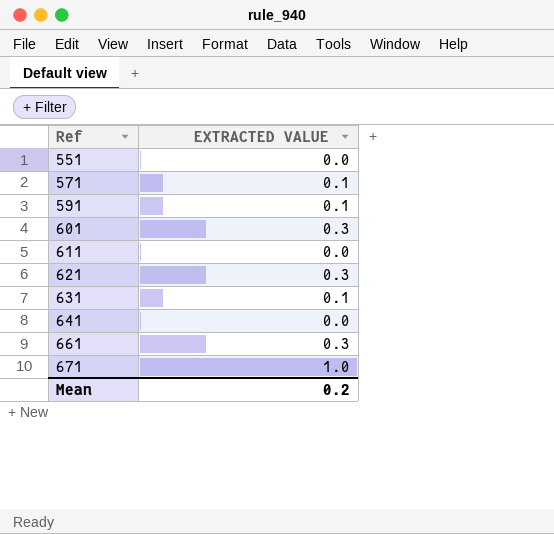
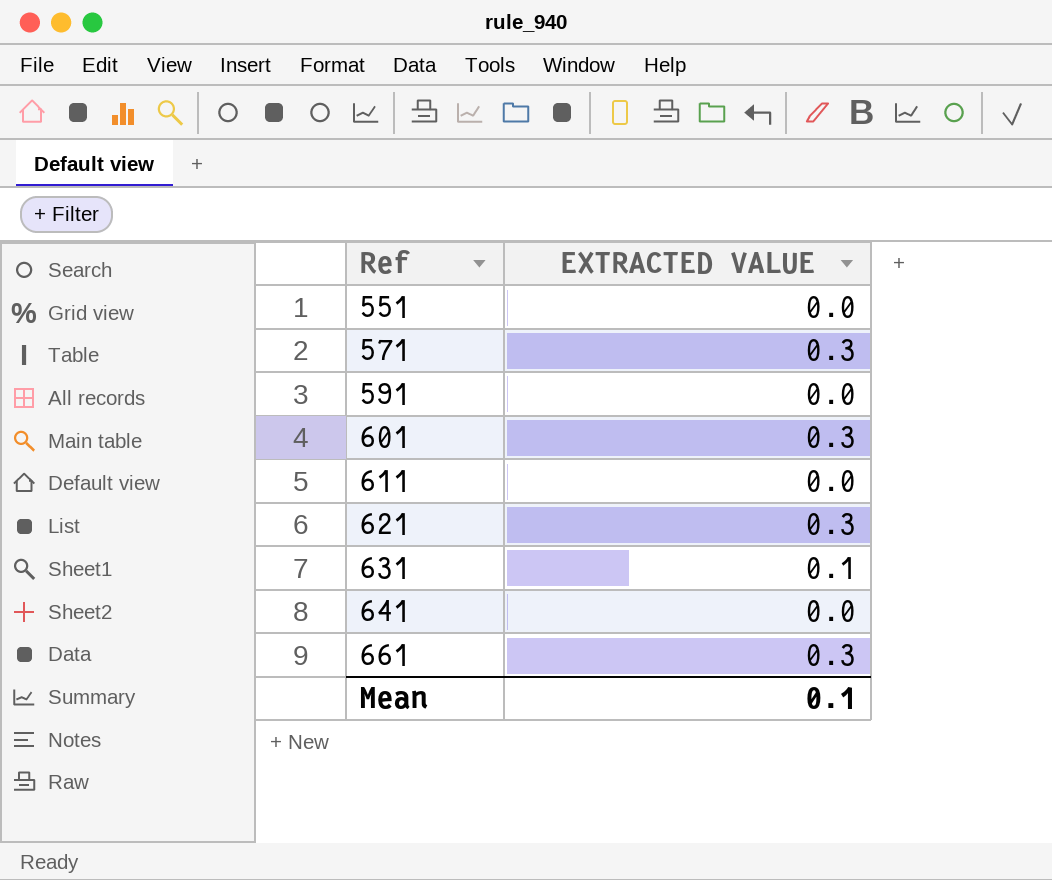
row 671: 1.0 -> none
571 | EXTRACTED VALUE: 0.1 -> 0.3
591 | EXTRACTED VALUE: 0.1 -> 0.0
Mean | EXTRACTED VALUE: 0.2 -> 0.1

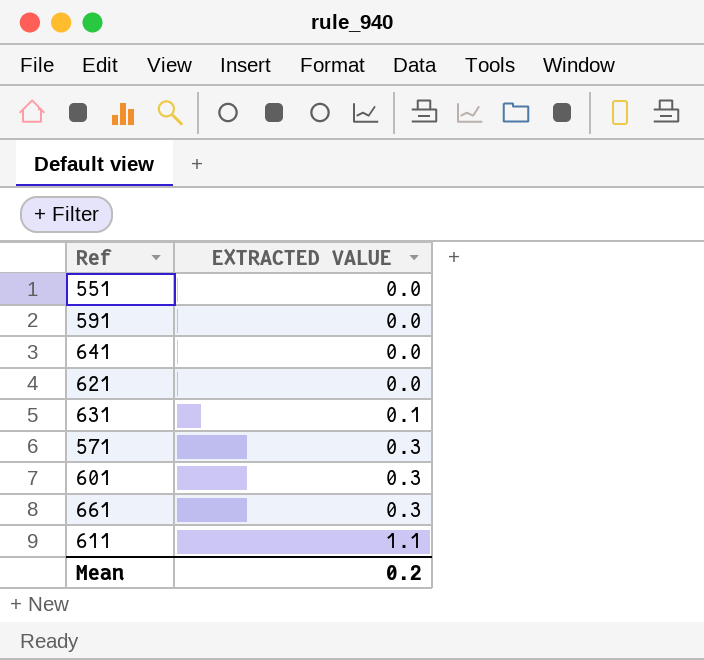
row order: Ref ascending -> EXTRACTED VALUE ascending
621 | EXTRACTED VALUE: 0.3 -> 0.0
611 | EXTRACTED VALUE: 0.0 -> 1.1
Mean | EXTRACTED VALUE: 0.1 -> 0.2

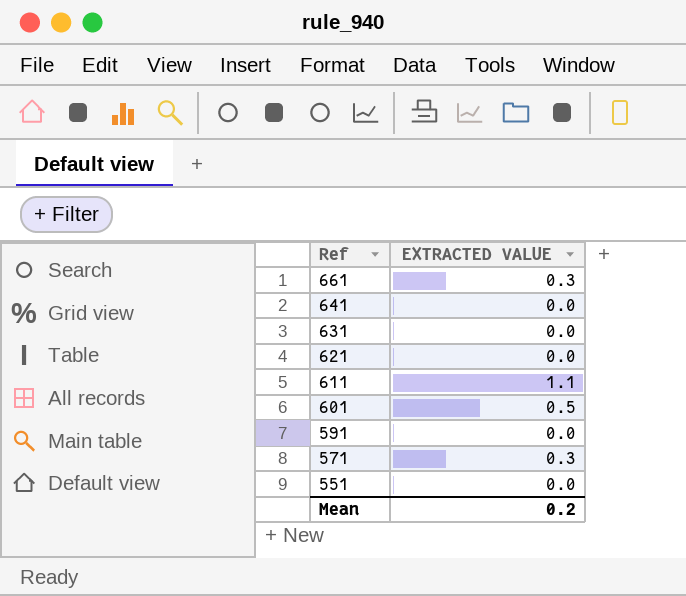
row order: EXTRACTED VALUE ascending -> Ref descending
631 | EXTRACTED VALUE: 0.1 -> 0.0
601 | EXTRACTED VALUE: 0.3 -> 0.5

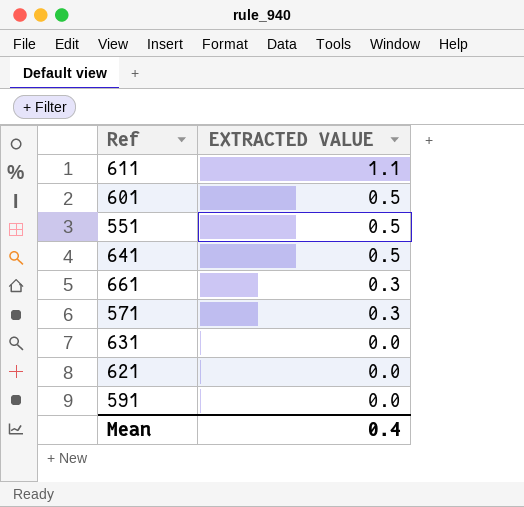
row order: Ref descending -> EXTRACTED VALUE descending
551 | EXTRACTED VALUE: 0.0 -> 0.5
641 | EXTRACTED VALUE: 0.0 -> 0.5
Mean | EXTRACTED VALUE: 0.2 -> 0.4

